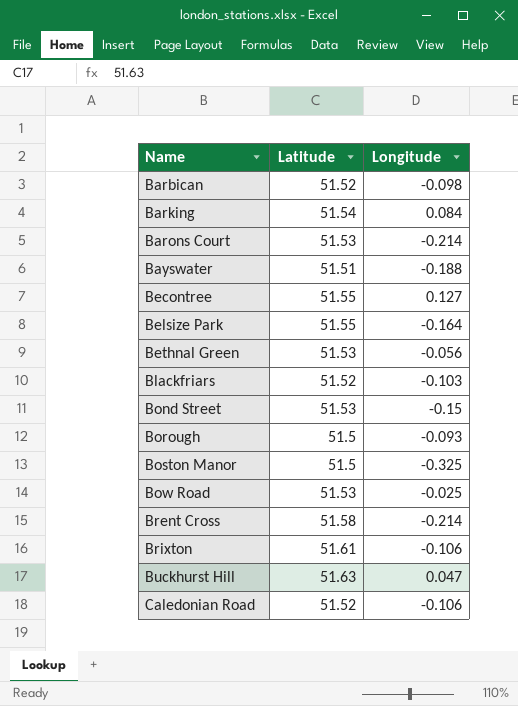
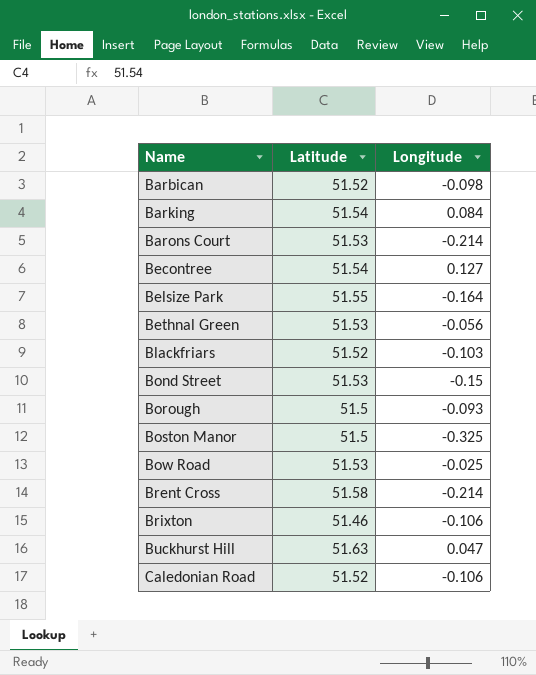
row Bayswater: 51.51 | -0.188 -> none
Becontree | Latitude: 51.55 -> 51.54
Brixton | Latitude: 51.61 -> 51.46

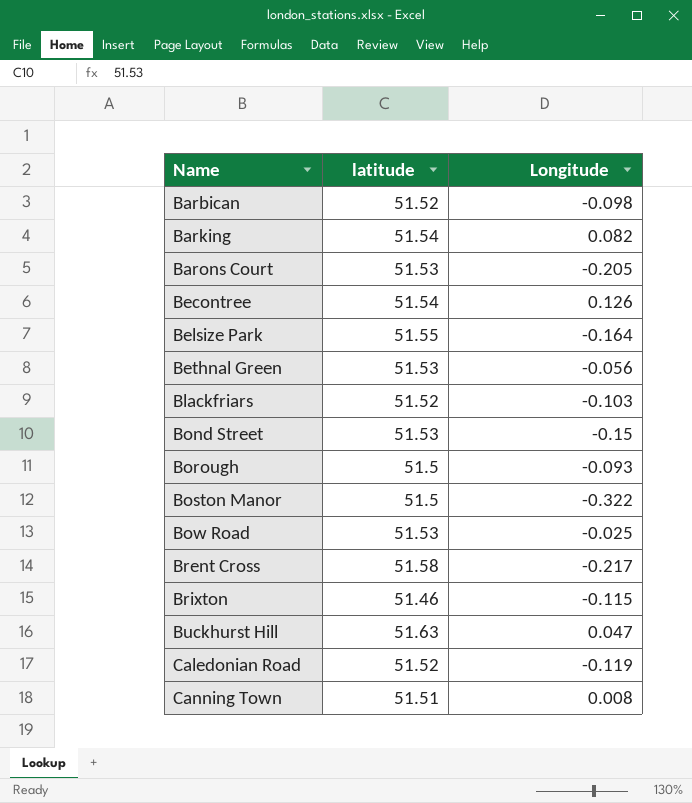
column name: Latitude -> latitude
Barking | Longitude: 0.084 -> 0.082
Barons Court | Longitude: -0.214 -> -0.205
Becontree | Longitude: 0.127 -> 0.126
Boston Manor | Longitude: -0.325 -> -0.322
Brent Cross | Longitude: -0.214 -> -0.217
Brixton | Longitude: -0.106 -> -0.115
Caledonian Road | Longitude: -0.106 -> -0.119
row Canning Town: none -> 51.51 | 0.008

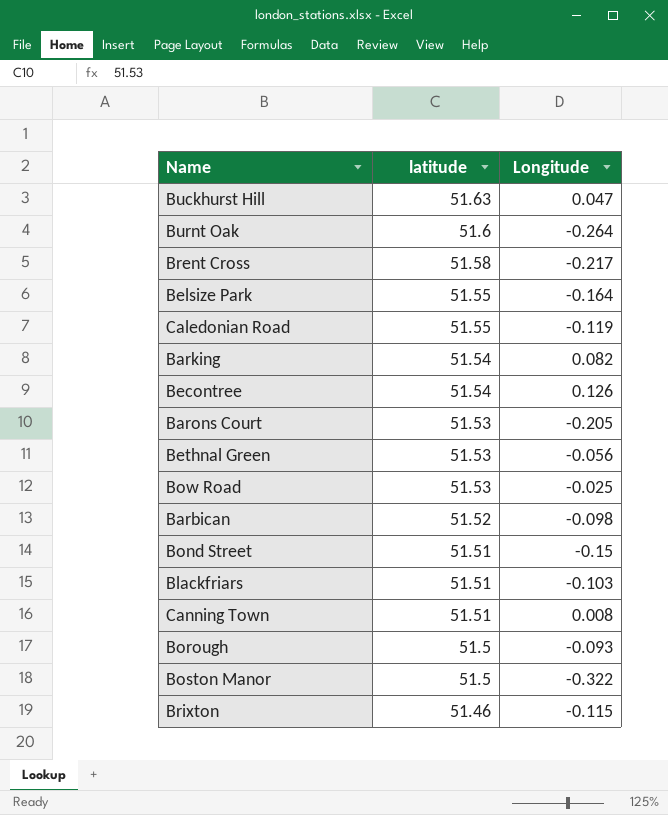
row order: Name ascending -> latitude descending
row Burnt Oak: none -> 51.6 | -0.264
Caledonian Road | latitude: 51.52 -> 51.55
Bond Street | latitude: 51.53 -> 51.51
Blackfriars | latitude: 51.52 -> 51.51

